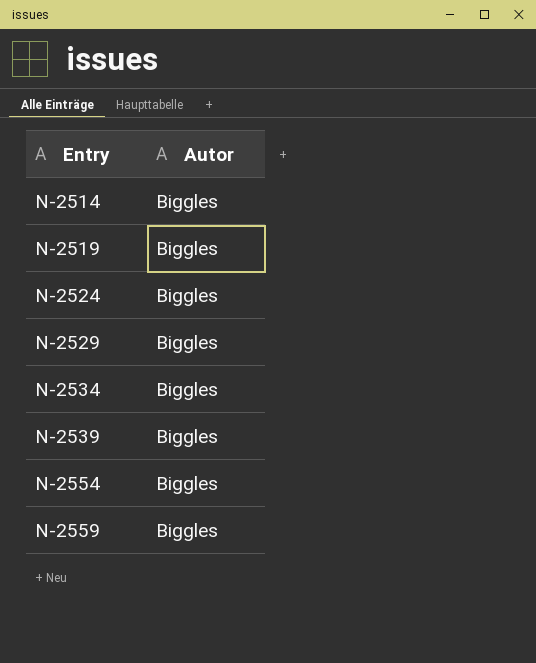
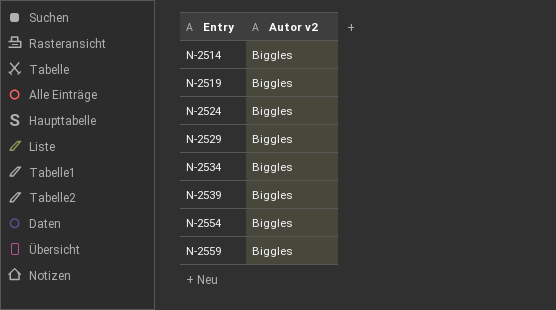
column name: Autor -> Autor v2

